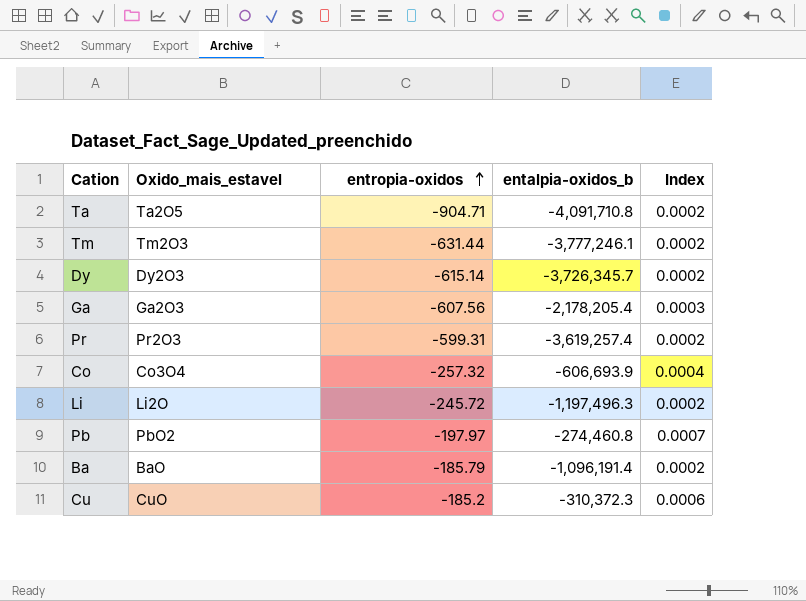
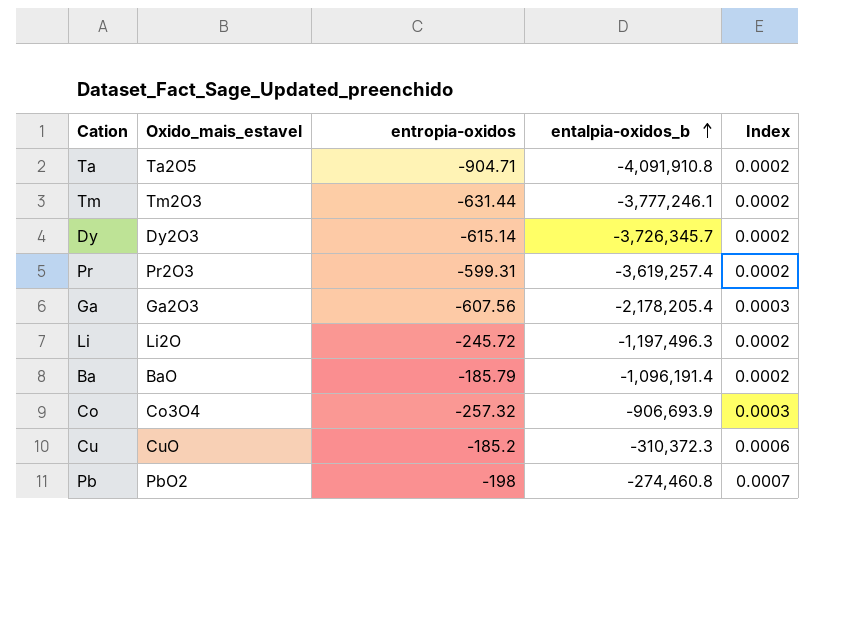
row order: entropia-oxidos ascending -> entalpia-oxidos_b ascending
Ta | entalpia-oxidos_b: -4,091,710.8 -> -4,091,910.8
Co | entalpia-oxidos_b: -606,693.9 -> -906,693.9
Co | Index: 0.0004 -> 0.0003
Pb | entropia-oxidos: -197.97 -> -198

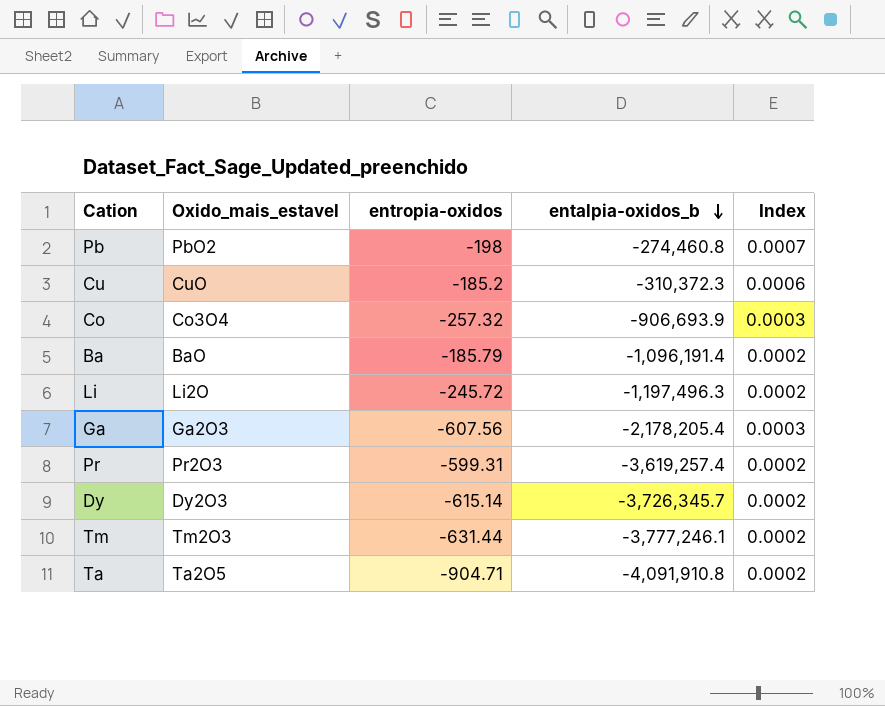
row order: entalpia-oxidos_b ascending -> entalpia-oxidos_b descending

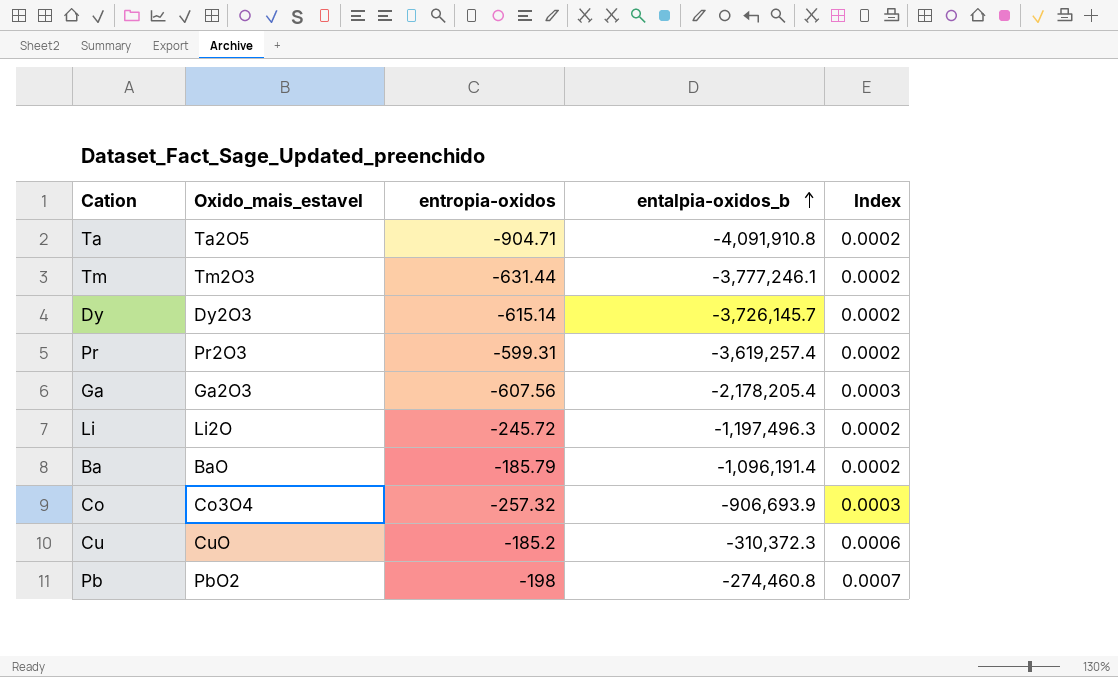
row order: entalpia-oxidos_b descending -> entalpia-oxidos_b ascending
Dy | entalpia-oxidos_b: -3,726,345.7 -> -3,726,145.7

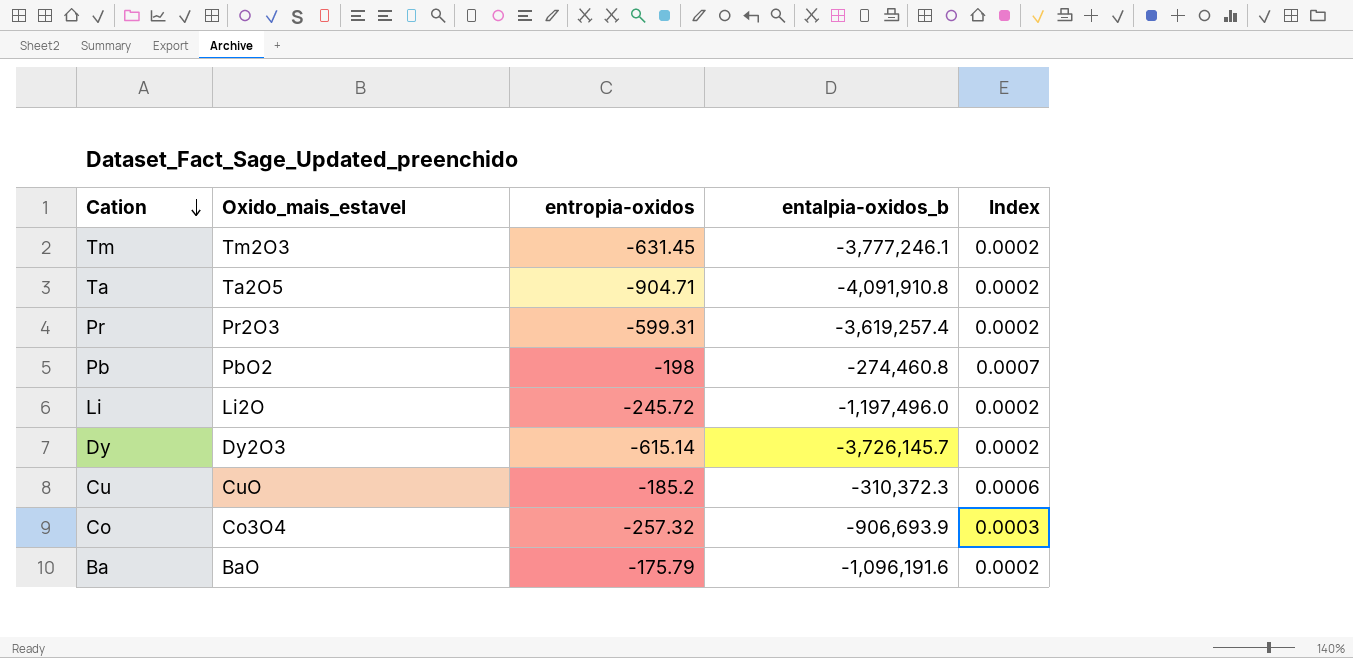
row order: entalpia-oxidos_b ascending -> Cation descending
row Ga: Ga2O3 | -607.56 | -2,178,205.4 | 0.0003 -> none
Tm | entropia-oxidos: -631.44 -> -631.45
Li | entalpia-oxidos_b: -1,197,496.3 -> -1,197,496.0
Ba | entropia-oxidos: -185.79 -> -175.79
Ba | entalpia-oxidos_b: -1,096,191.4 -> -1,096,191.6

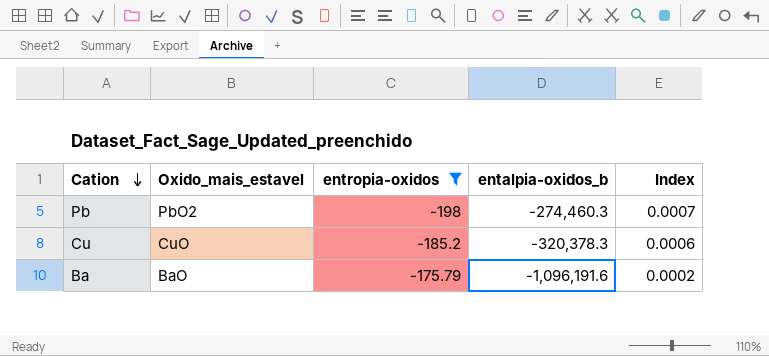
filter: none -> entropia-oxidos >= -198
Pb | entalpia-oxidos_b: -274,460.8 -> -274,460.3
Cu | entalpia-oxidos_b: -310,372.3 -> -320,378.3

